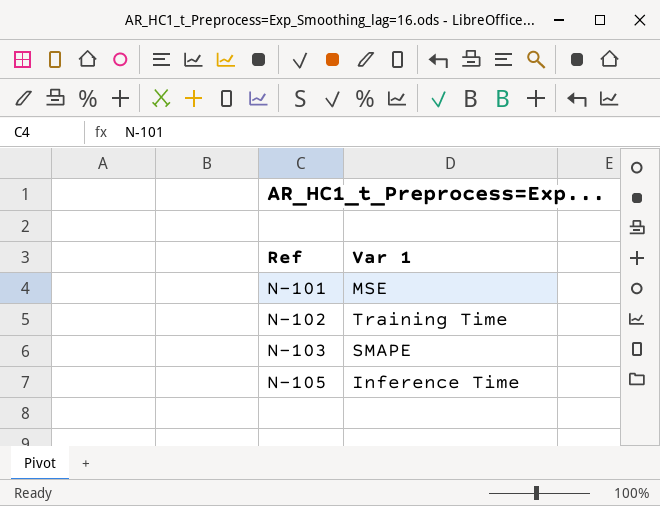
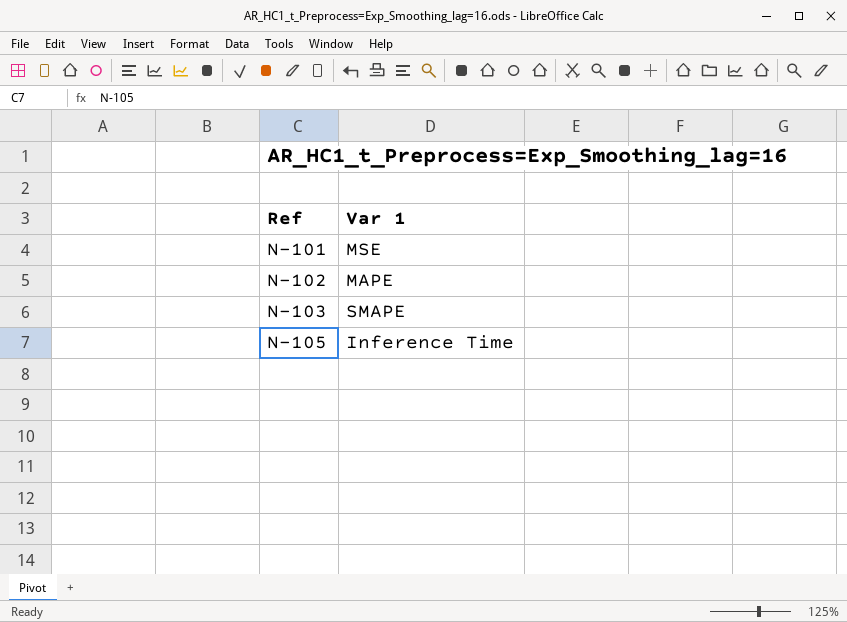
N-102 | Var 1: Training Time -> MAPE

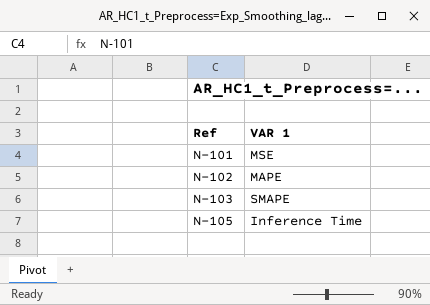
column name: Var 1 -> VAR 1

